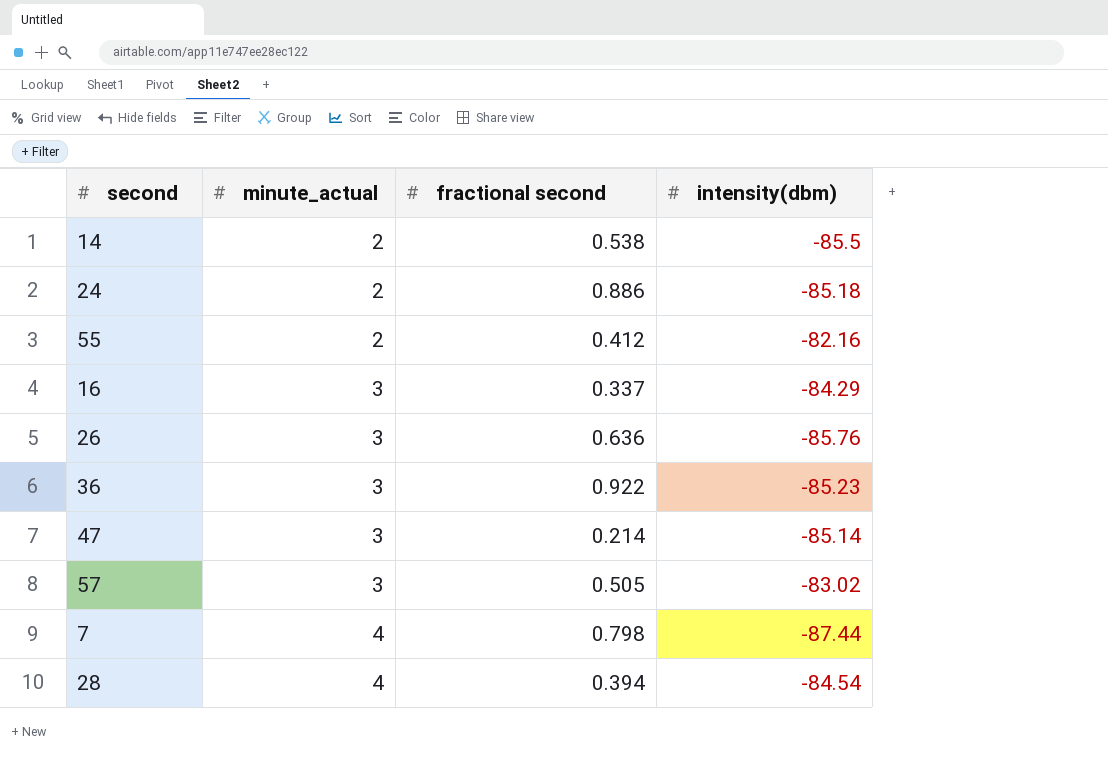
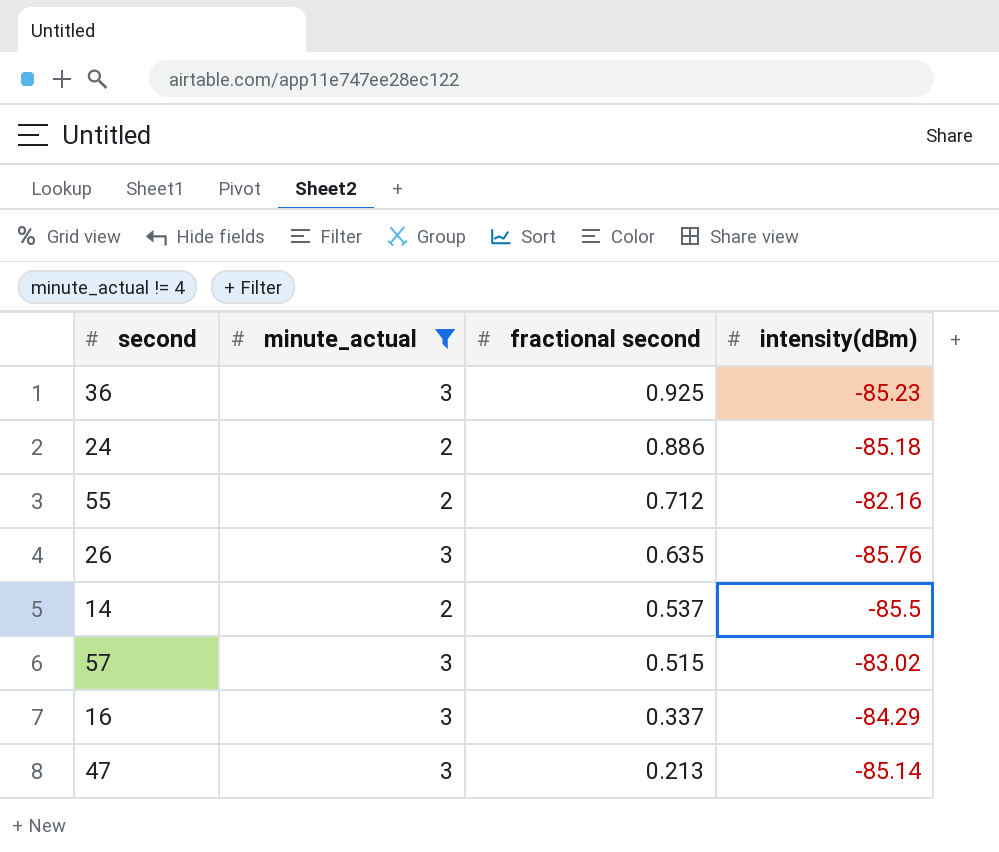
filter: none -> minute_actual != 4
row order: minute_actual ascending -> fractional second descending
column name: intensity(dbm) -> intensity(dBm)
36 | fractional second: 0.922 -> 0.925
55 | fractional second: 0.412 -> 0.712
26 | fractional second: 0.636 -> 0.635
14 | fractional second: 0.538 -> 0.537
57 | fractional second: 0.505 -> 0.515
47 | fractional second: 0.214 -> 0.213

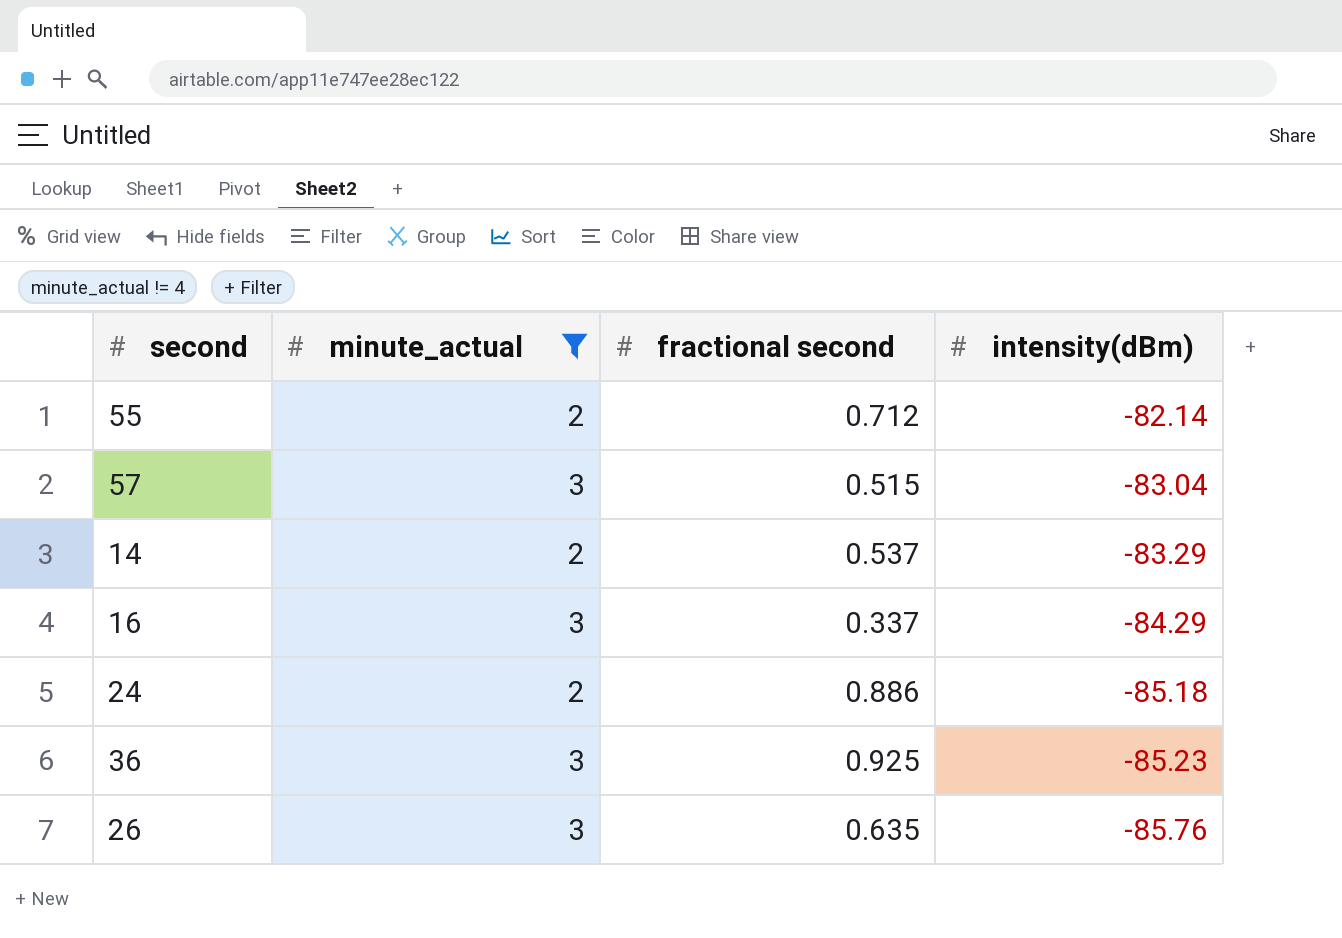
row order: fractional second descending -> intensity(dBm) descending
row 47: 3 | 0.213 | -85.14 -> none
55 | intensity(dBm): -82.16 -> -82.14
57 | intensity(dBm): -83.02 -> -83.04
14 | intensity(dBm): -85.5 -> -83.29

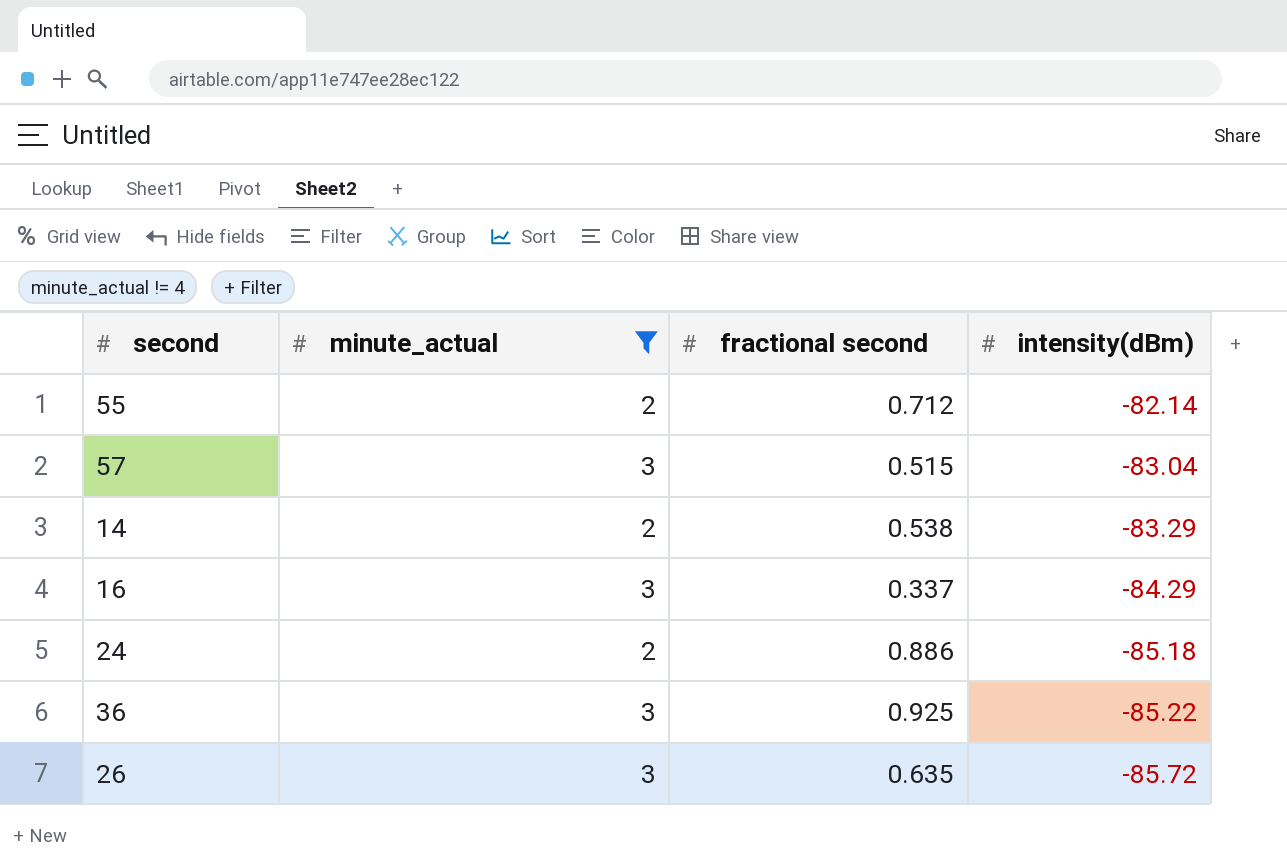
14 | fractional second: 0.537 -> 0.538
36 | intensity(dBm): -85.23 -> -85.22
26 | intensity(dBm): -85.76 -> -85.72

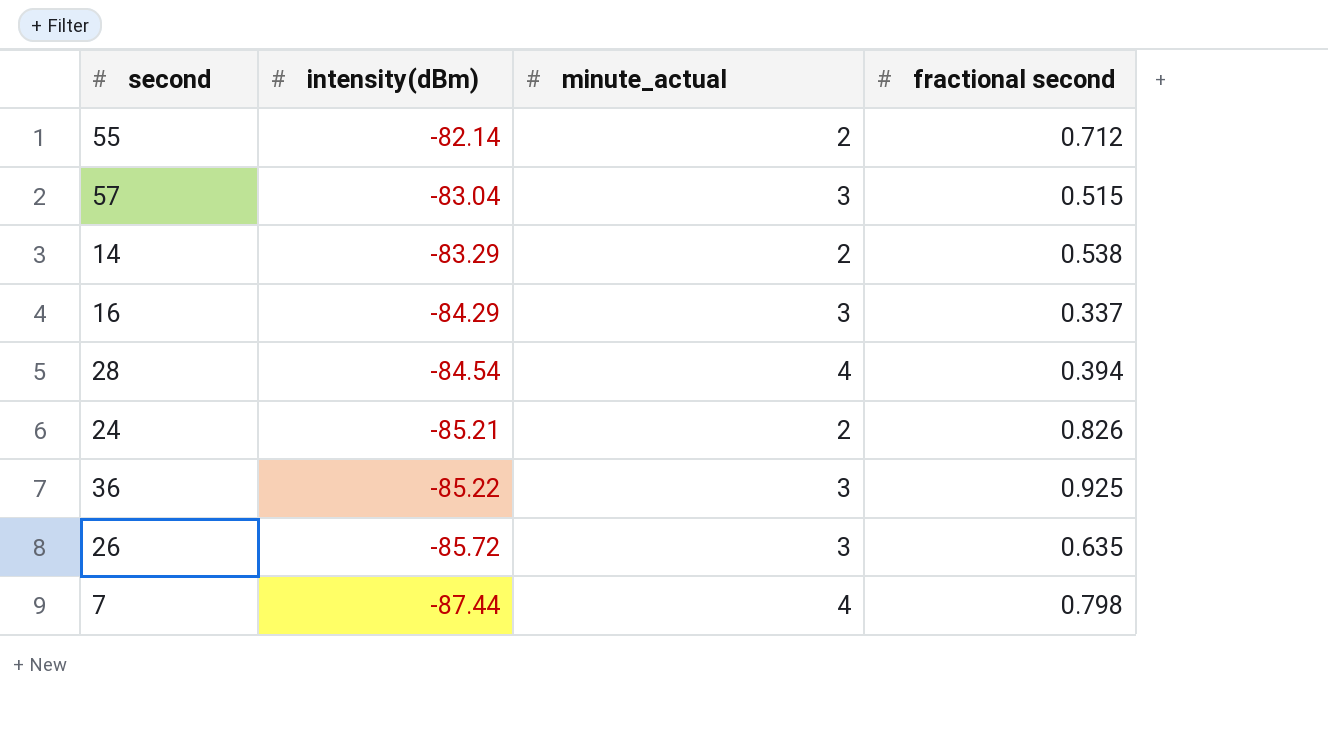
filter: minute_actual != 4 -> none
column intensity(dBm) | position: 4 -> 2
24 | intensity(dBm): -85.18 -> -85.21
24 | fractional second: 0.886 -> 0.826

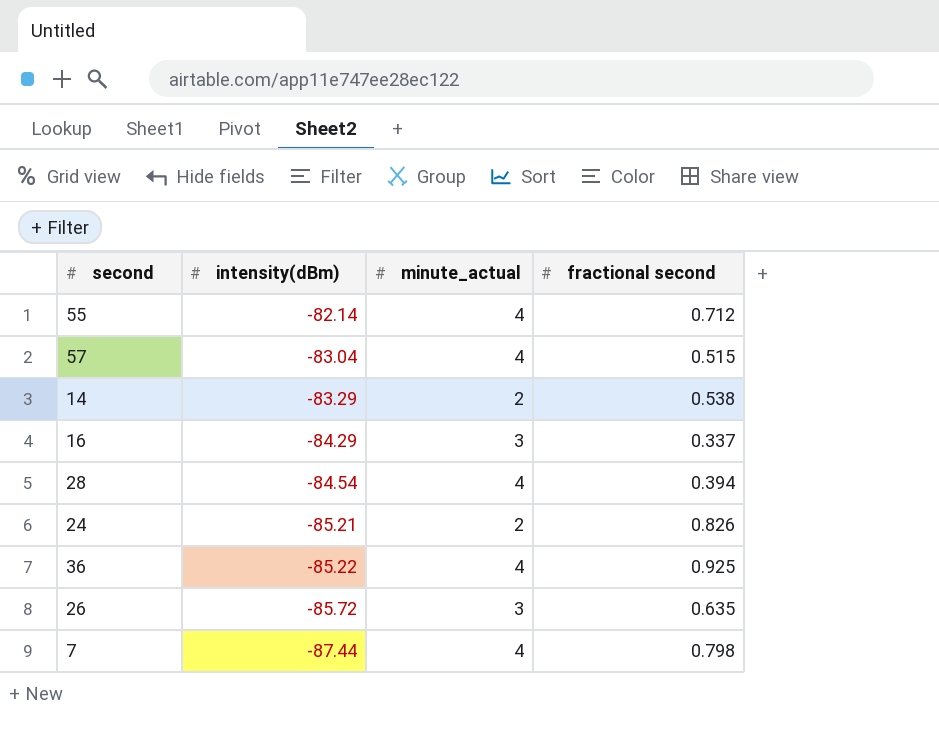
55 | minute_actual: 2 -> 4
57 | minute_actual: 3 -> 4
36 | minute_actual: 3 -> 4

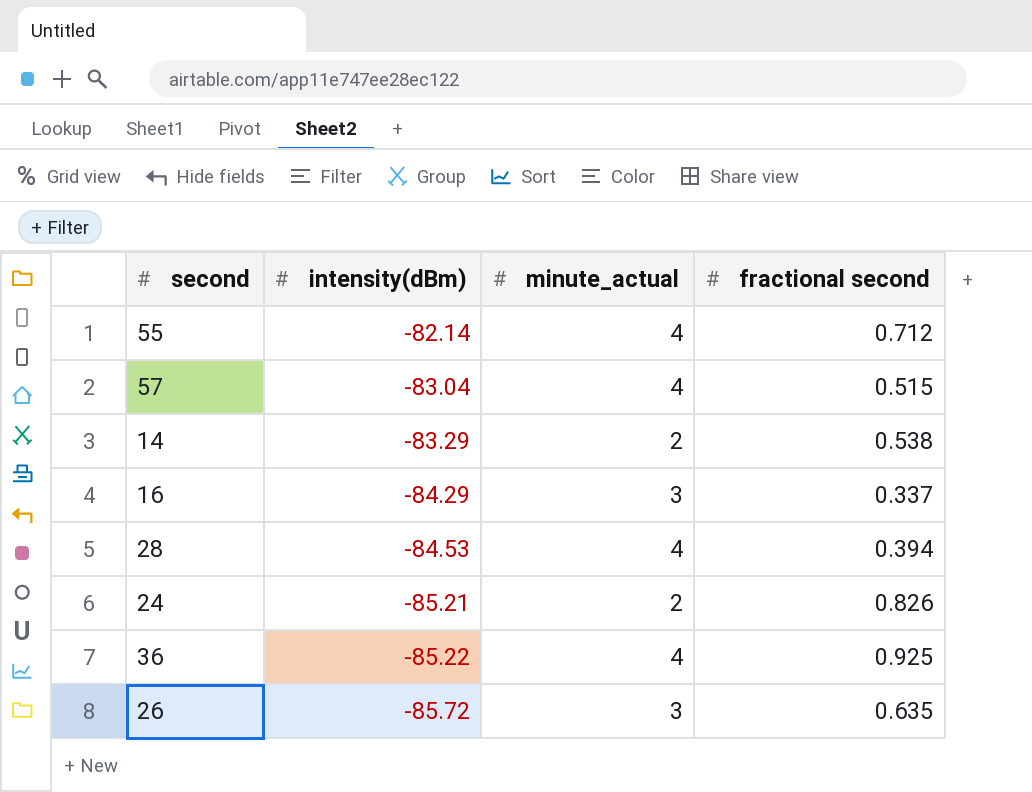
row 7: -87.44 | 4 | 0.798 -> none
28 | intensity(dBm): -84.54 -> -84.53

